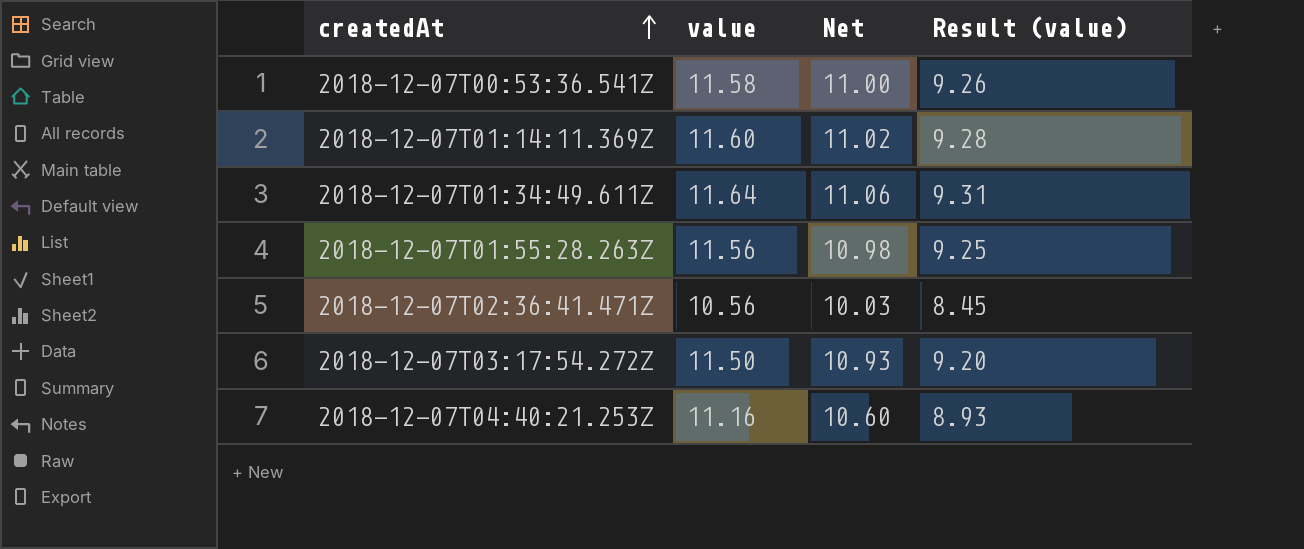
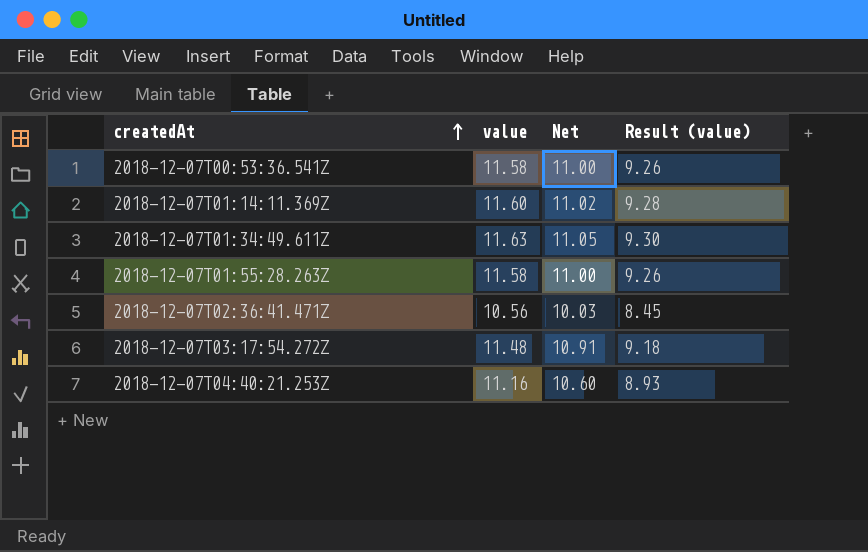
2018-12-07T01:34:49.611Z | value: 11.64 -> 11.63
2018-12-07T01:34:49.611Z | Net: 11.06 -> 11.05
2018-12-07T01:34:49.611Z | Result (value): 9.31 -> 9.30
2018-12-07T01:55:28.263Z | value: 11.56 -> 11.58
2018-12-07T01:55:28.263Z | Net: 10.98 -> 11.00
2018-12-07T01:55:28.263Z | Result (value): 9.25 -> 9.26
2018-12-07T03:17:54.272Z | value: 11.50 -> 11.48
2018-12-07T03:17:54.272Z | Net: 10.93 -> 10.91
2018-12-07T03:17:54.272Z | Result (value): 9.20 -> 9.18

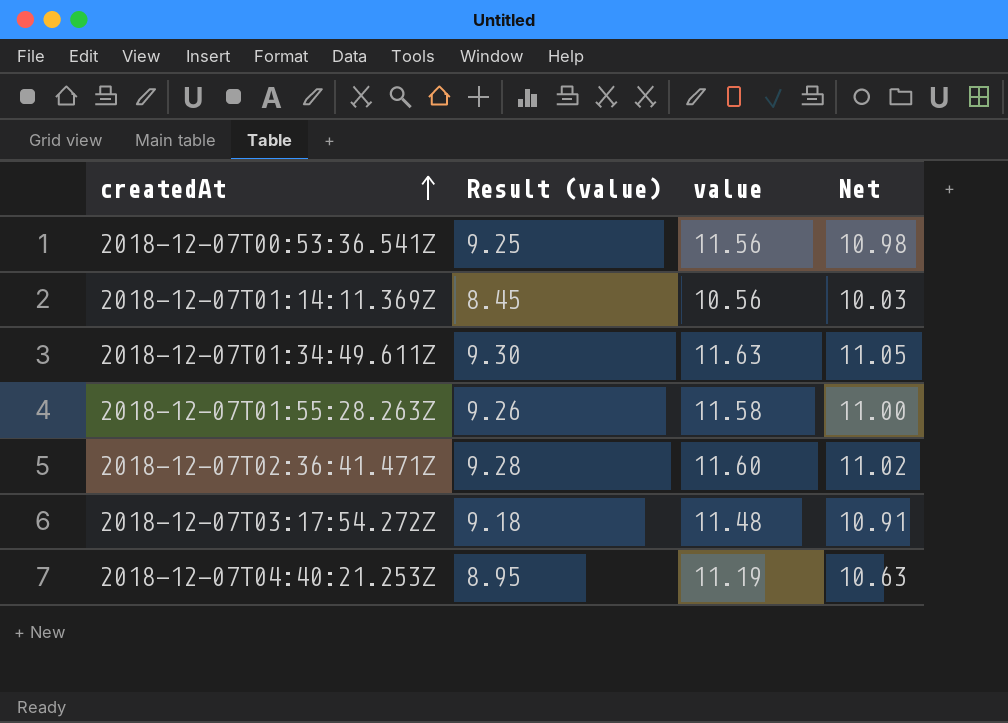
column Result (value) | position: 4 -> 2
2018-12-07T00:53:36.541Z | Result (value): 9.26 -> 9.25
2018-12-07T00:53:36.541Z | value: 11.58 -> 11.56
2018-12-07T00:53:36.541Z | Net: 11.00 -> 10.98
2018-12-07T01:14:11.369Z | Result (value): 9.28 -> 8.45
2018-12-07T01:14:11.369Z | value: 11.60 -> 10.56
2018-12-07T01:14:11.369Z | Net: 11.02 -> 10.03
2018-12-07T02:36:41.471Z | Result (value): 8.45 -> 9.28
2018-12-07T02:36:41.471Z | value: 10.56 -> 11.60
2018-12-07T02:36:41.471Z | Net: 10.03 -> 11.02
2018-12-07T04:40:21.253Z | Result (value): 8.93 -> 8.95
2018-12-07T04:40:21.253Z | value: 11.16 -> 11.19
2018-12-07T04:40:21.253Z | Net: 10.60 -> 10.63

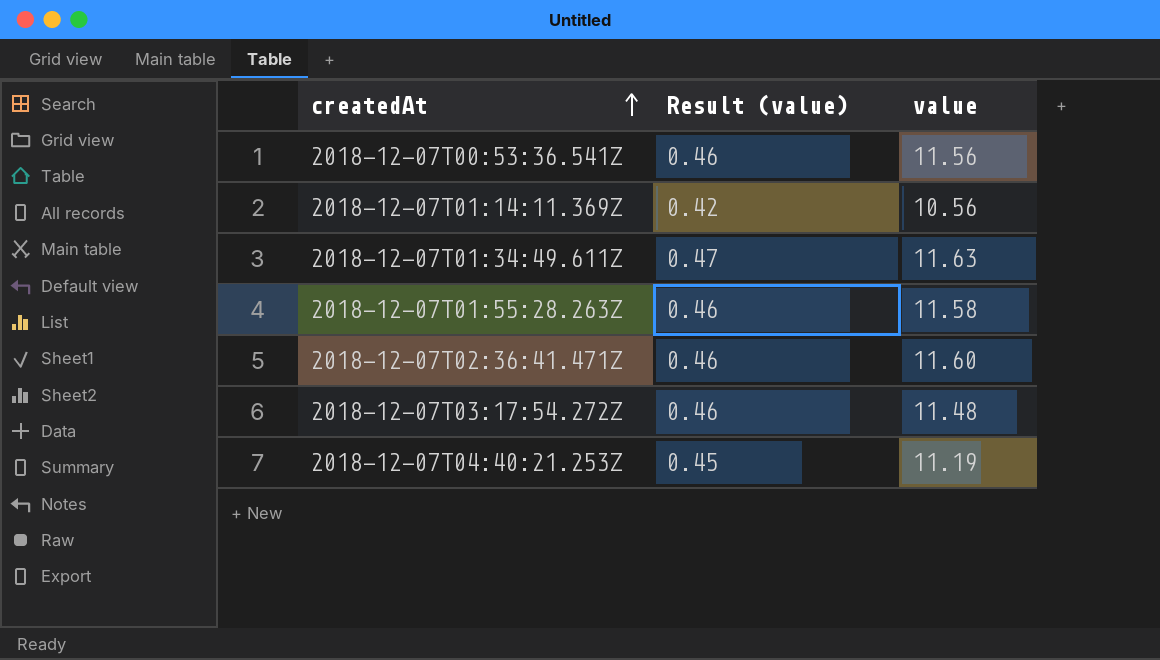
column Net | formula: [value] * 0.95 -> none
column Result (value) | formula: [value] * 0.8 -> [value] * 0.04

